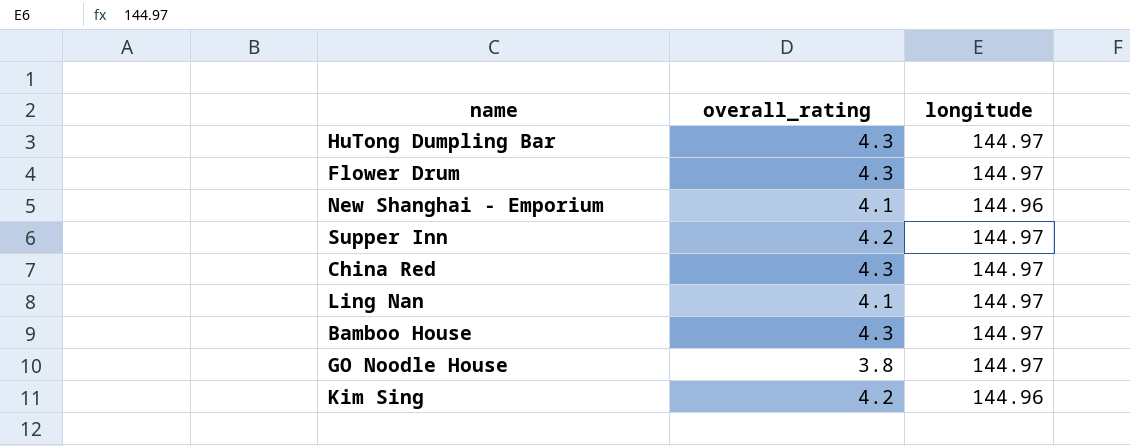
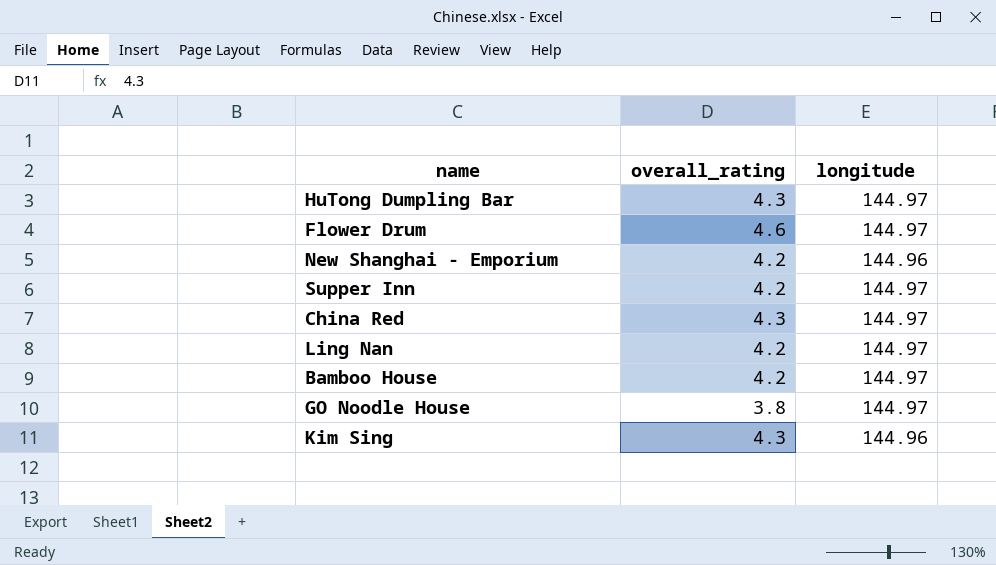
Flower Drum | overall_rating: 4.3 -> 4.6
New Shanghai - Emporium | overall_rating: 4.1 -> 4.2
Ling Nan | overall_rating: 4.1 -> 4.2
Bamboo House | overall_rating: 4.3 -> 4.2
Kim Sing | overall_rating: 4.2 -> 4.3

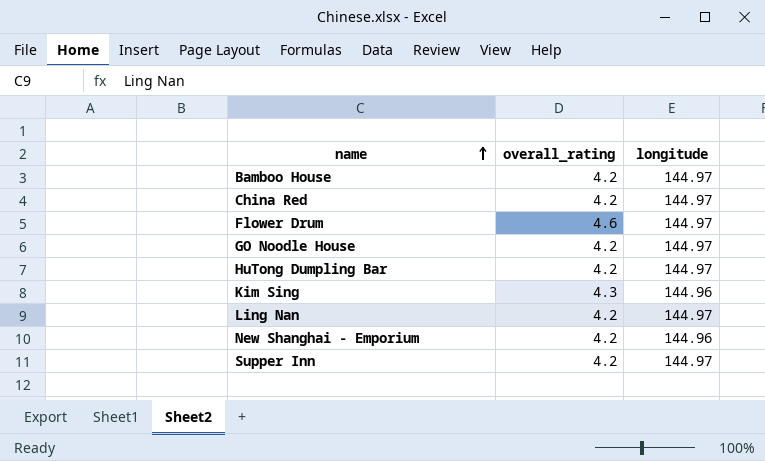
row order: none -> name ascending
China Red | overall_rating: 4.3 -> 4.2
GO Noodle House | overall_rating: 3.8 -> 4.2
HuTong Dumpling Bar | overall_rating: 4.3 -> 4.2

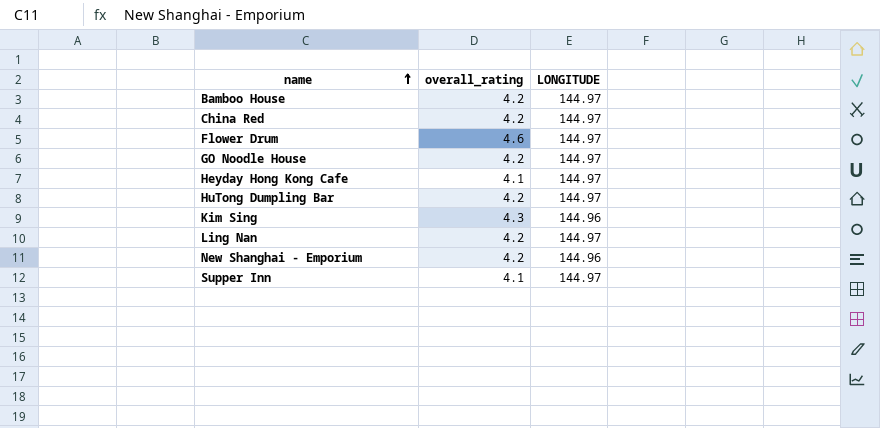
column name: longitude -> LONGITUDE
row Heyday Hong Kong Cafe: none -> 4.1 | 144.97
Supper Inn | overall_rating: 4.2 -> 4.1

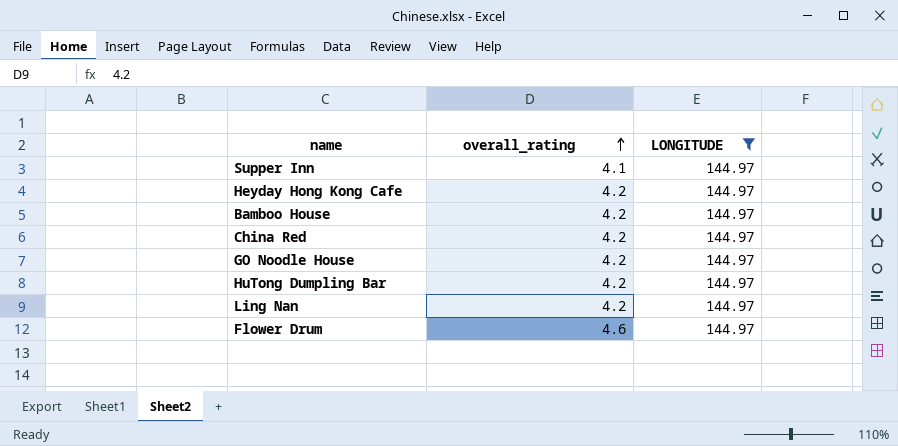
filter: none -> LONGITUDE = 144.97
row order: name ascending -> overall_rating ascending
Heyday Hong Kong Cafe | overall_rating: 4.1 -> 4.2

